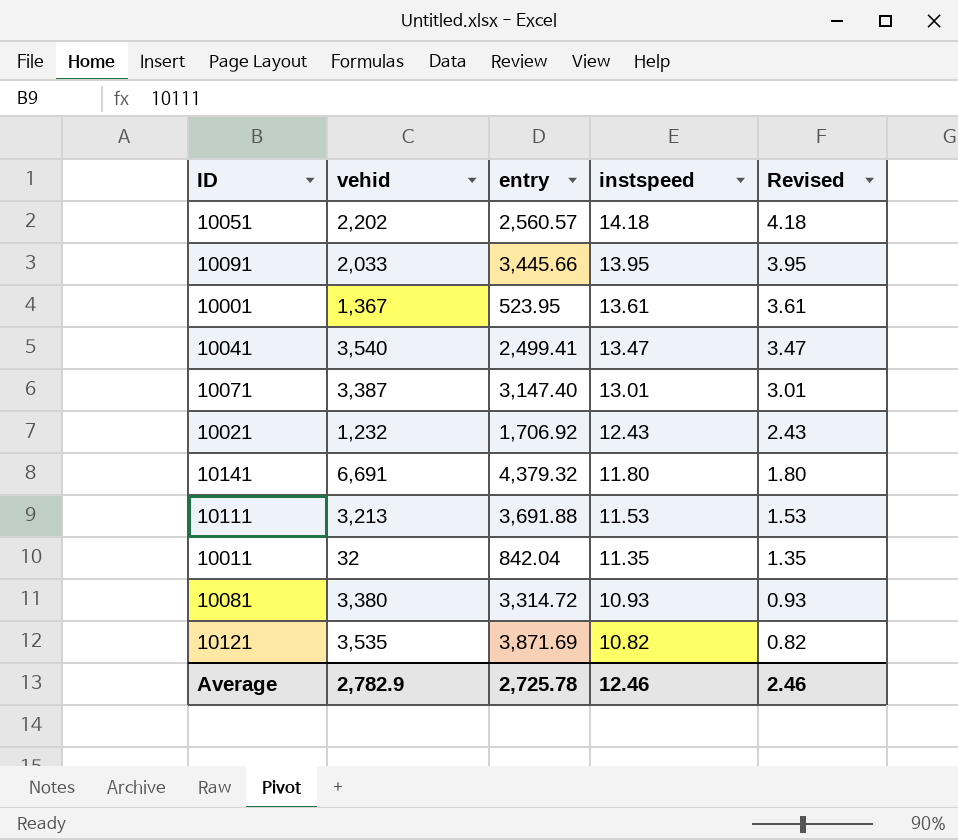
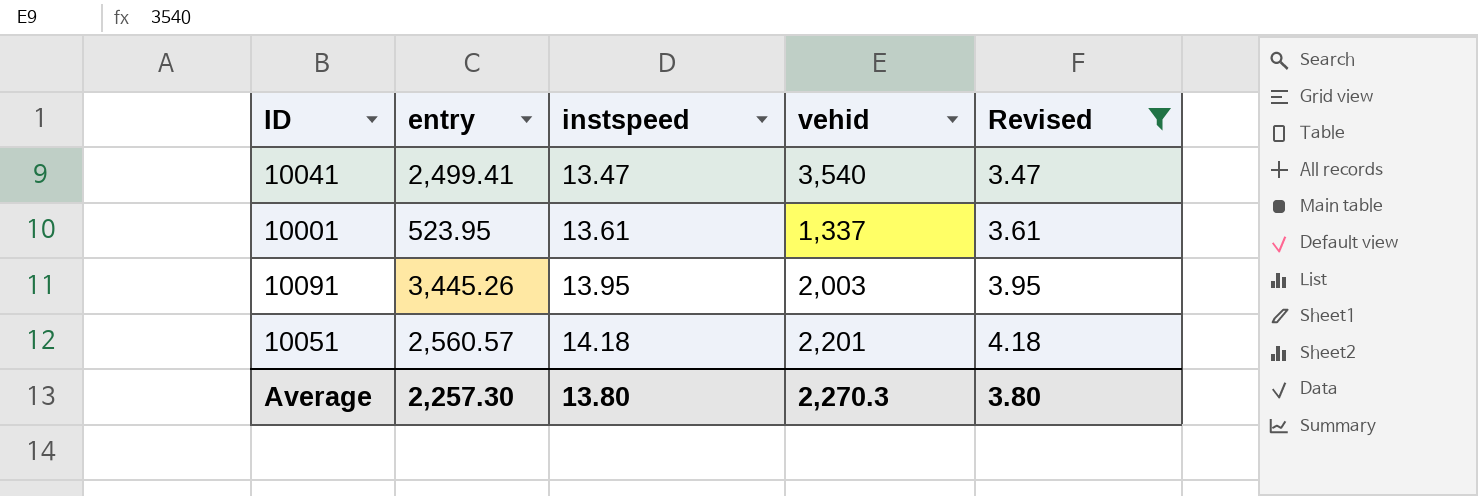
filter: none -> Revised >= 3.47
row order: instspeed descending -> instspeed ascending
column vehid | position: 2 -> 4
10001 | vehid: 1,367 -> 1,337
10091 | entry: 3,445.66 -> 3,445.26
10091 | vehid: 2,033 -> 2,003
10051 | vehid: 2,202 -> 2,201
Average | entry: 2,725.78 -> 2,257.30
Average | instspeed: 12.46 -> 13.80
Average | vehid: 2,782.9 -> 2,270.3
Average | Revised: 2.46 -> 3.80

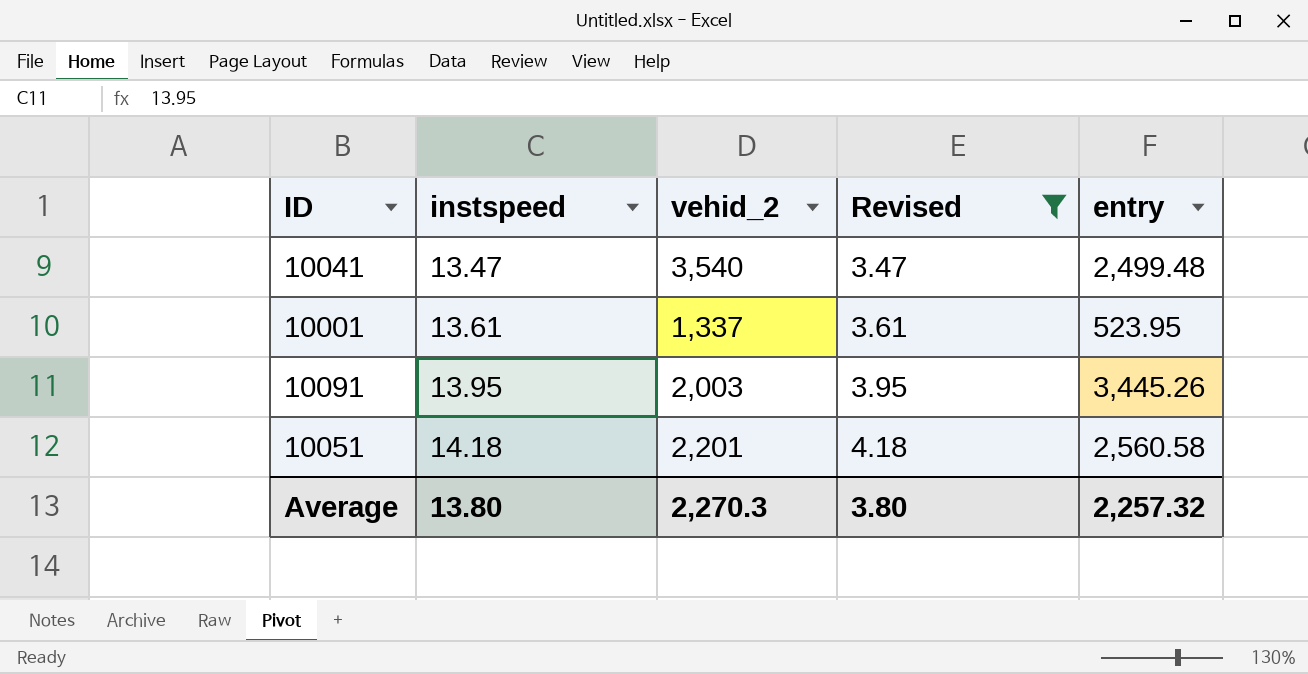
column name: vehid -> vehid_2
column entry | position: 2 -> 5
10041 | entry: 2,499.41 -> 2,499.48
10051 | entry: 2,560.57 -> 2,560.58
Average | entry: 2,257.30 -> 2,257.32

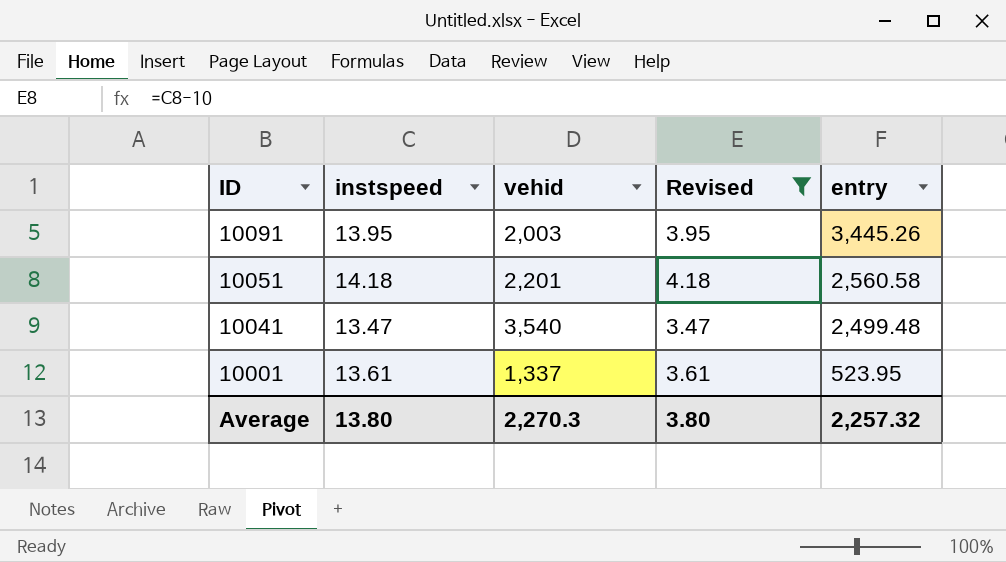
row order: instspeed ascending -> ID descending
column name: vehid_2 -> vehid

